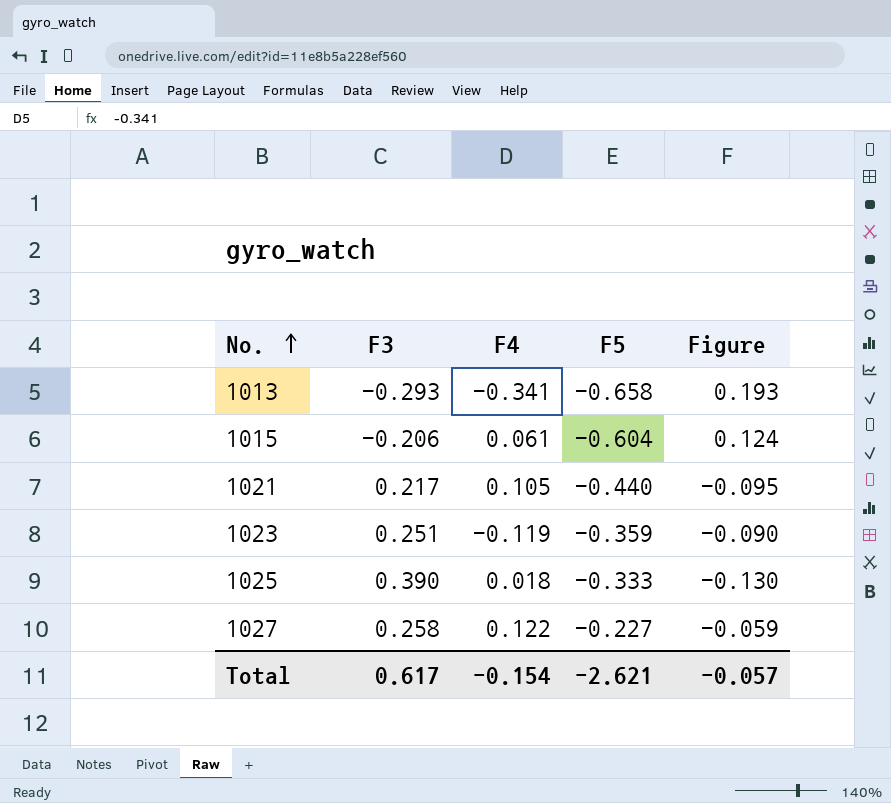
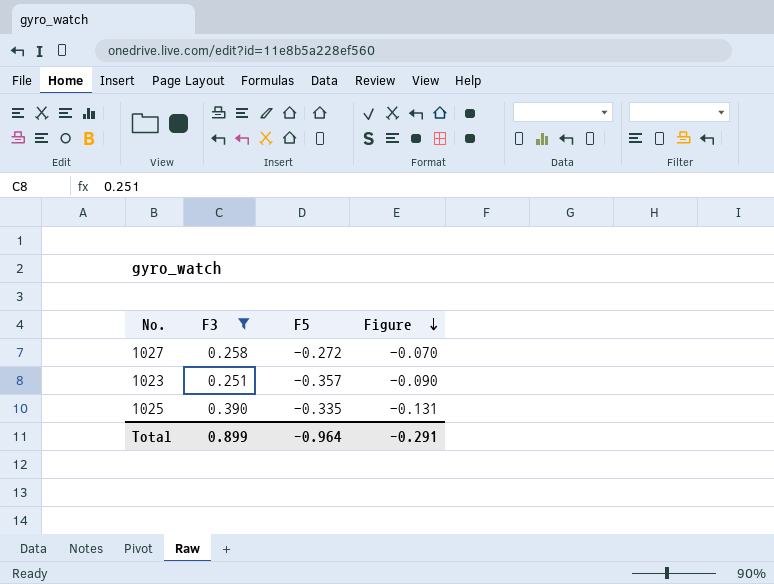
filter: none -> F3 >= 0.251
row order: No. ascending -> Figure descending
column F4 | position: 3 -> none
1027 | F5: -0.227 -> -0.272
1027 | Figure: -0.059 -> -0.070
1023 | F5: -0.359 -> -0.357
1025 | F5: -0.333 -> -0.335
1025 | Figure: -0.130 -> -0.131
Total | F3: 0.617 -> 0.899
Total | F5: -2.621 -> -0.964
Total | Figure: -0.057 -> -0.291

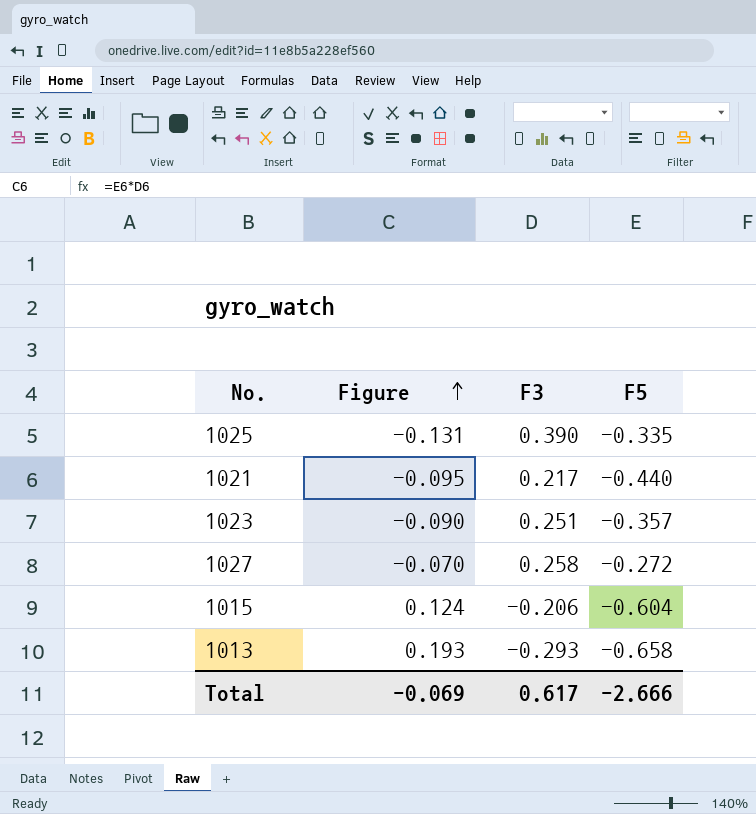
filter: F3 >= 0.251 -> none
row order: Figure descending -> Figure ascending
column Figure | position: 4 -> 2
Total | Figure: -0.291 -> -0.069
Total | F3: 0.899 -> 0.617
Total | F5: -0.964 -> -2.666

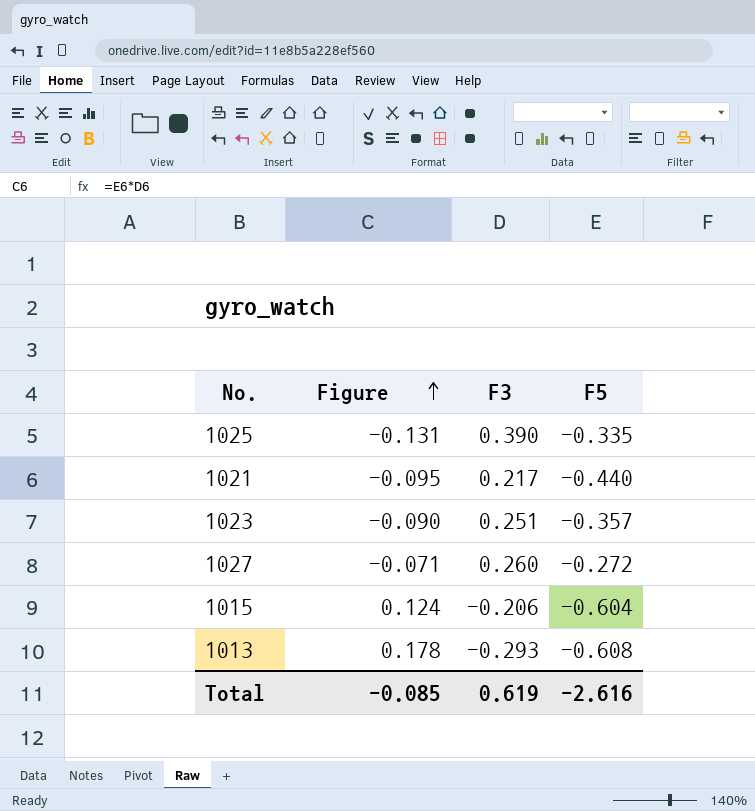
1027 | Figure: -0.070 -> -0.071
1027 | F3: 0.258 -> 0.260
1013 | Figure: 0.193 -> 0.178
1013 | F5: -0.658 -> -0.608
Total | Figure: -0.069 -> -0.085
Total | F3: 0.617 -> 0.619
Total | F5: -2.666 -> -2.616

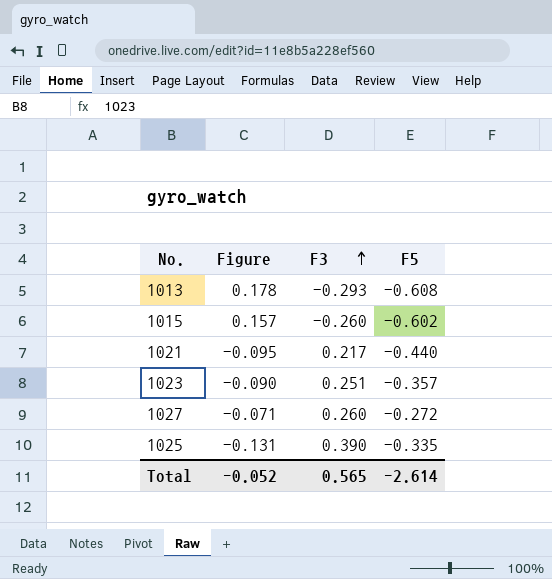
row order: Figure ascending -> F3 ascending
1015 | Figure: 0.124 -> 0.157
1015 | F3: -0.206 -> -0.260
1015 | F5: -0.604 -> -0.602
Total | Figure: -0.085 -> -0.052
Total | F3: 0.619 -> 0.565
Total | F5: -2.616 -> -2.614

